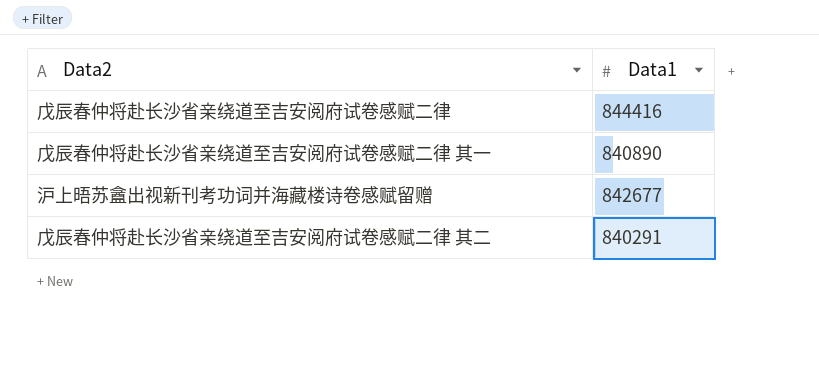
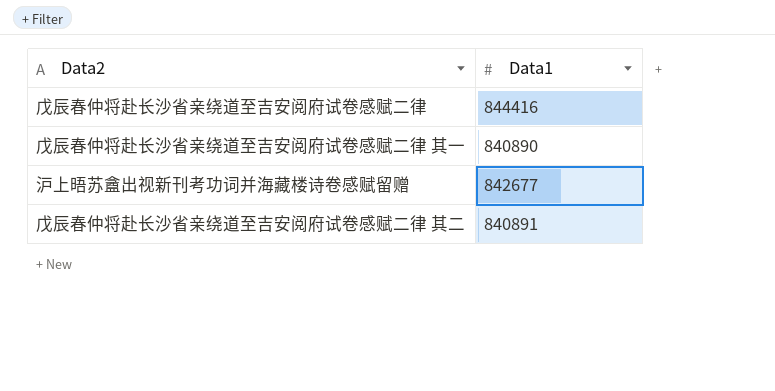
戊辰春仲将赴长沙省亲绕道至吉安阅府试卷感赋二律 其二 | Data1: 840291 -> 840891

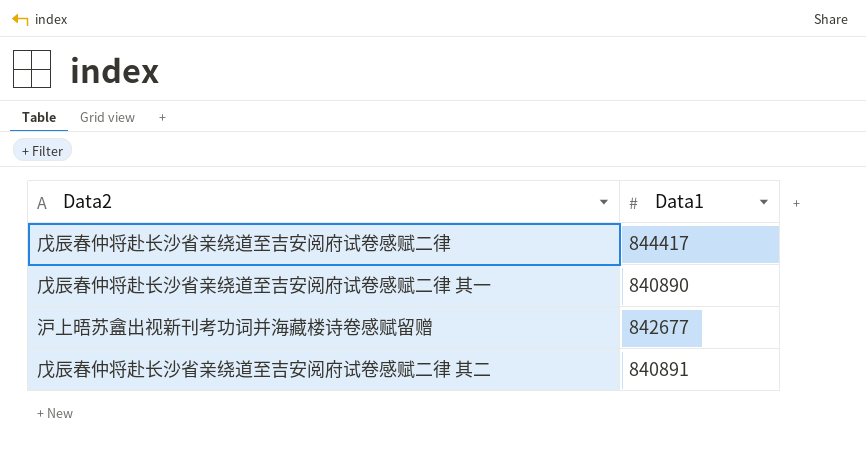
戊辰春仲将赴长沙省亲绕道至吉安阅府试卷感赋二律 | Data1: 844416 -> 844417

